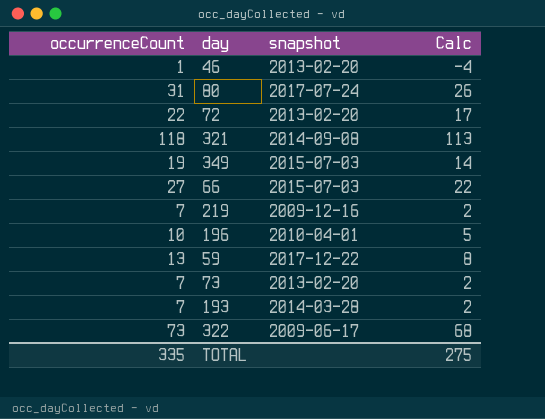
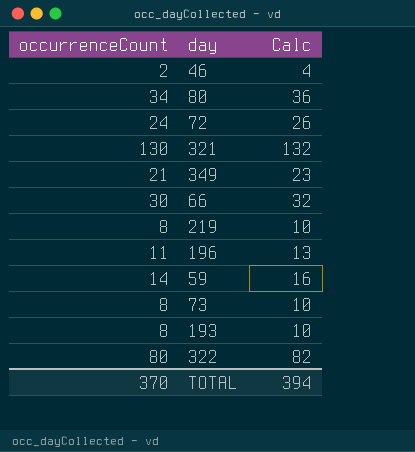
column snapshot | position: 3 -> none
column Calc | formula: [occurrenceCount] - 5 -> [occurrenceCount] + 2
46 | occurrenceCount: 1 -> 2
80 | occurrenceCount: 31 -> 34
72 | occurrenceCount: 22 -> 24
321 | occurrenceCount: 118 -> 130
349 | occurrenceCount: 19 -> 21
66 | occurrenceCount: 27 -> 30
219 | occurrenceCount: 7 -> 8
196 | occurrenceCount: 10 -> 11
59 | occurrenceCount: 13 -> 14
73 | occurrenceCount: 7 -> 8
193 | occurrenceCount: 7 -> 8
322 | occurrenceCount: 73 -> 80
TOTAL | occurrenceCount: 335 -> 370
TOTAL | Calc: 275 -> 394

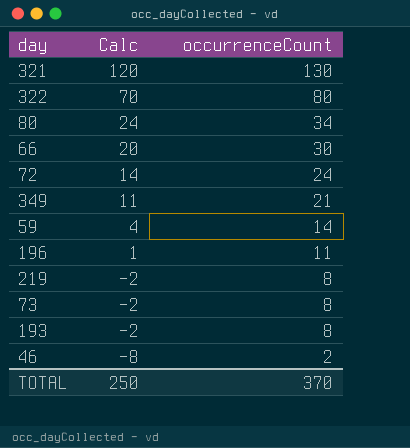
row order: none -> Calc descending
column Calc | formula: [occurrenceCount] + 2 -> [occurrenceCount] - 10
column occurrenceCount | position: 1 -> 3
TOTAL | Calc: 394 -> 250

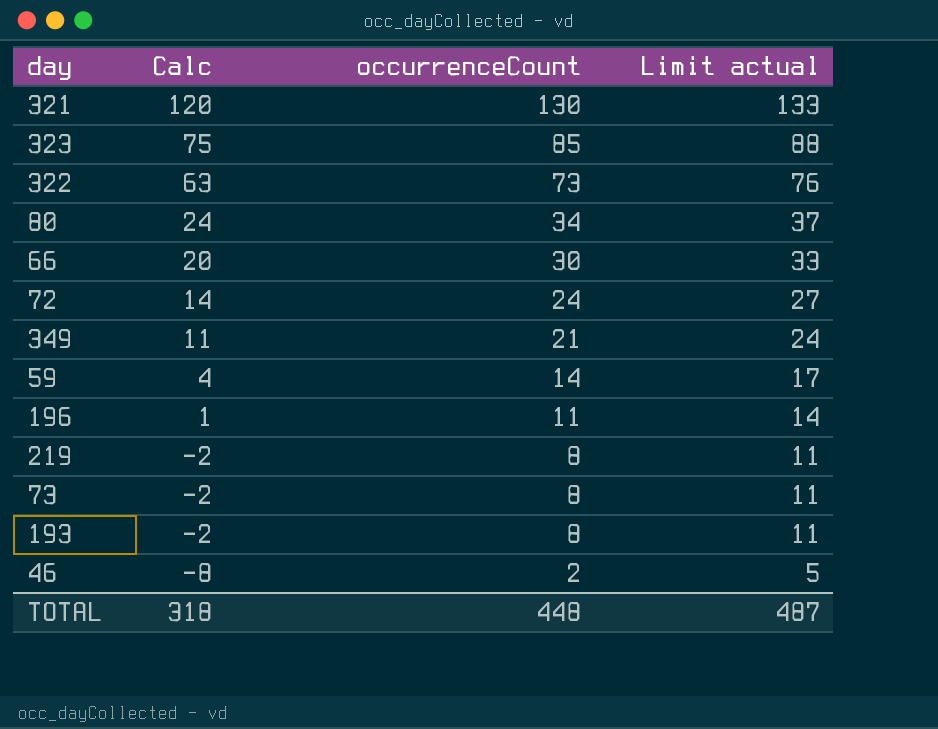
column Limit actual | formula: none -> [occurrenceCount] + 3
row 323: none -> 75 | 85 | 88
322 | Calc: 70 -> 63
322 | occurrenceCount: 80 -> 73
TOTAL | Calc: 250 -> 318
TOTAL | occurrenceCount: 370 -> 448

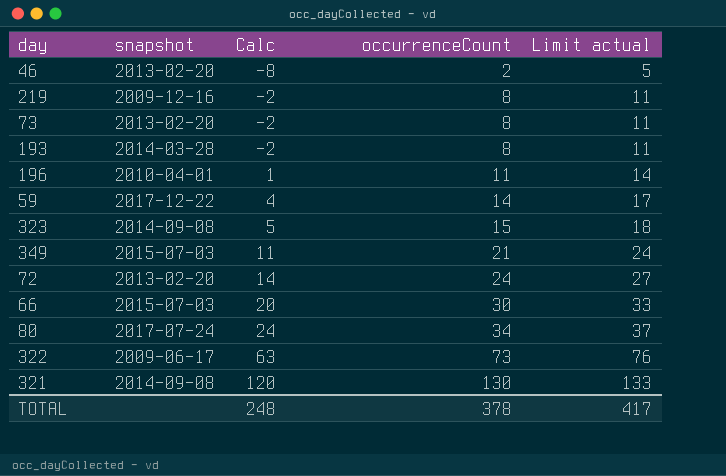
row order: Calc descending -> Calc ascending
column snapshot | position: none -> 2
323 | Calc: 75 -> 5
323 | occurrenceCount: 85 -> 15
323 | Limit actual: 88 -> 18
TOTAL | Calc: 318 -> 248
TOTAL | occurrenceCount: 448 -> 378
TOTAL | Limit actual: 487 -> 417

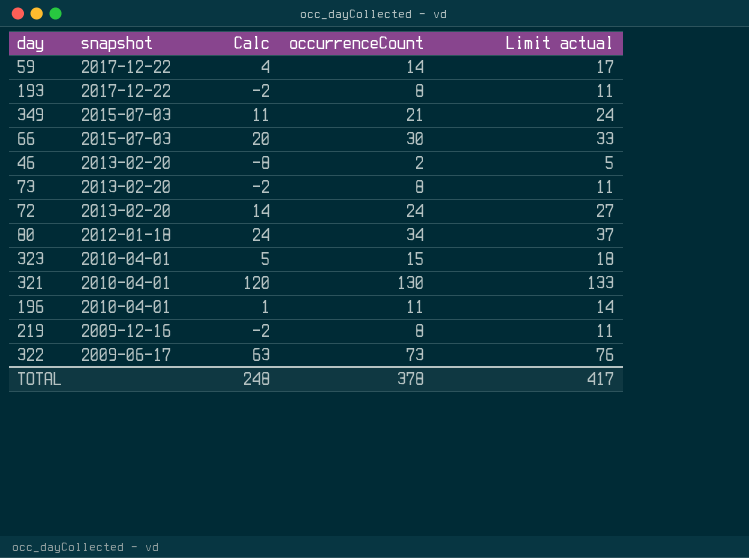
row order: Calc ascending -> snapshot descending
193 | snapshot: 2014-03-28 -> 2017-12-22
80 | snapshot: 2017-07-24 -> 2012-01-18
323 | snapshot: 2014-09-08 -> 2010-04-01
321 | snapshot: 2014-09-08 -> 2010-04-01

